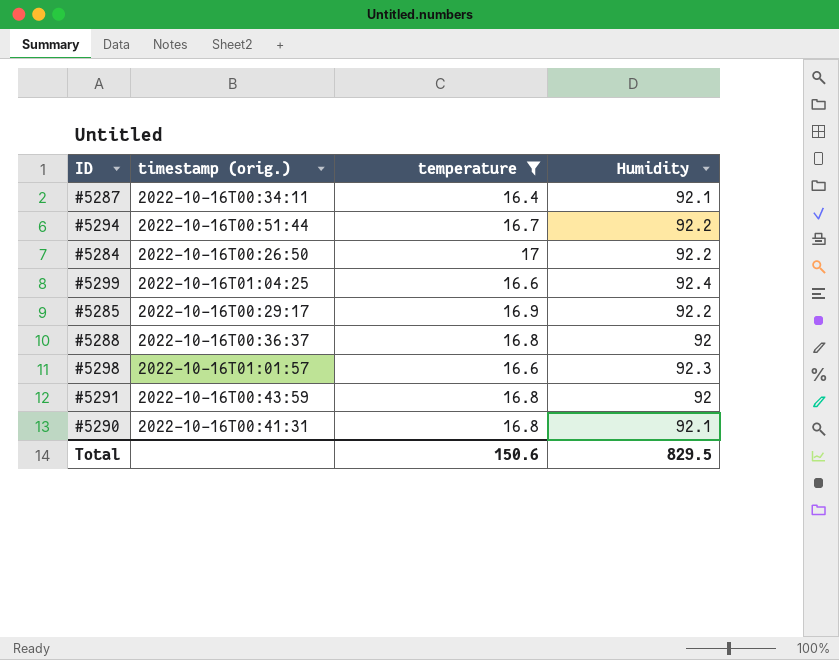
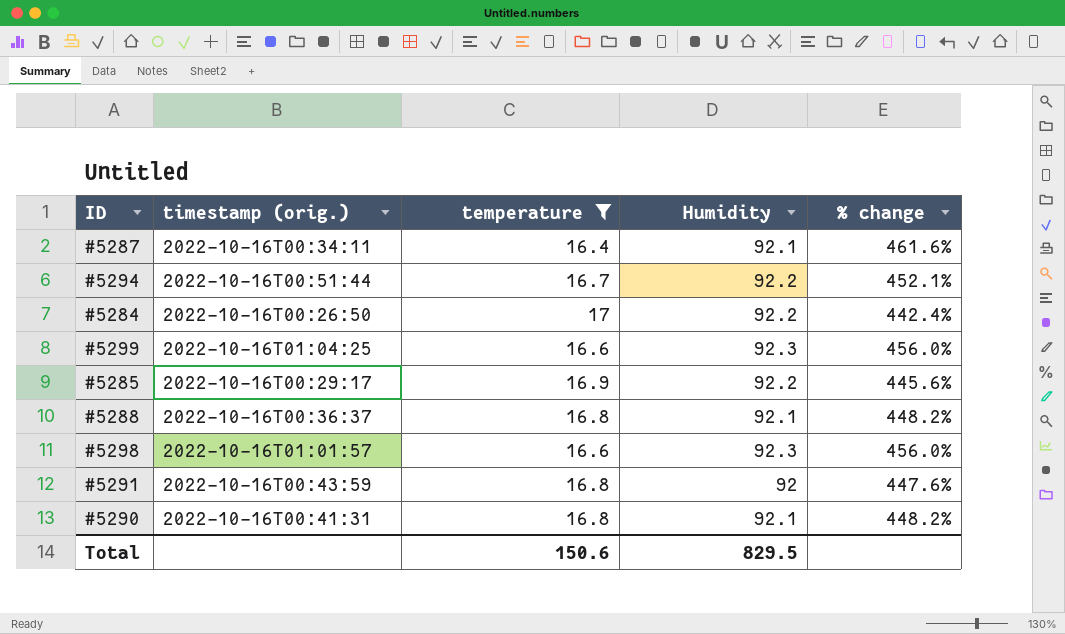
column % change | formula: none -> ([Humidity] - [temperature]) / [temperature]
#5299 | Humidity: 92.4 -> 92.3
#5288 | Humidity: 92 -> 92.1

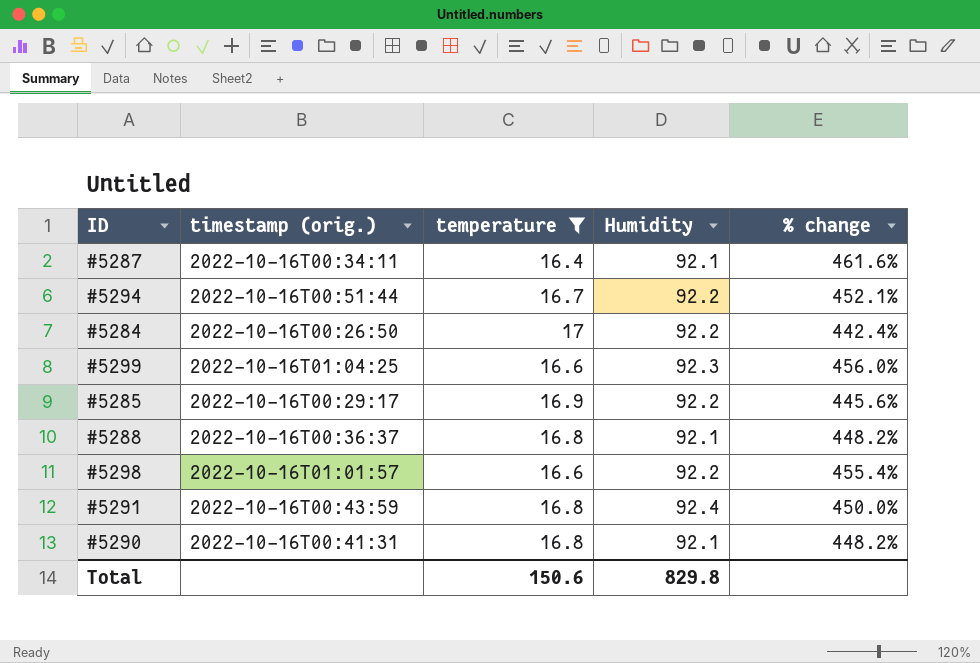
#5298 | Humidity: 92.3 -> 92.2
#5298 | % change: 456.0% -> 455.4%
#5291 | Humidity: 92 -> 92.4
#5291 | % change: 447.6% -> 450.0%
Total | Humidity: 829.5 -> 829.8

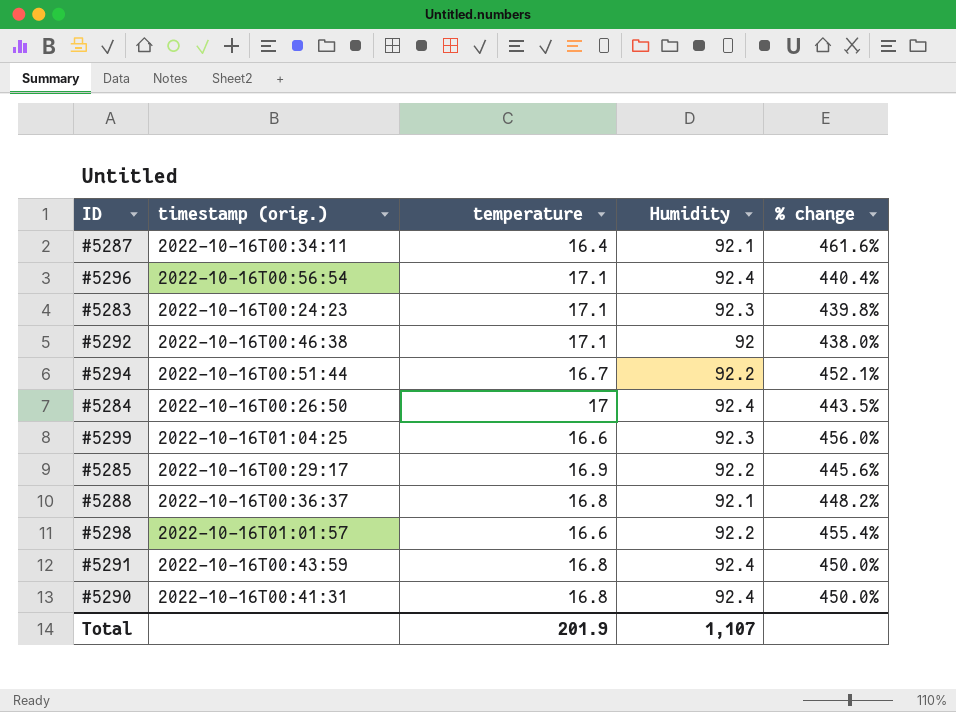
filter: temperature != 17.1 -> none
#5284 | Humidity: 92.2 -> 92.4
#5284 | % change: 442.4% -> 443.5%
#5290 | Humidity: 92.1 -> 92.4
#5290 | % change: 448.2% -> 450.0%
Total | temperature: 150.6 -> 201.9
Total | Humidity: 829.8 -> 1,107

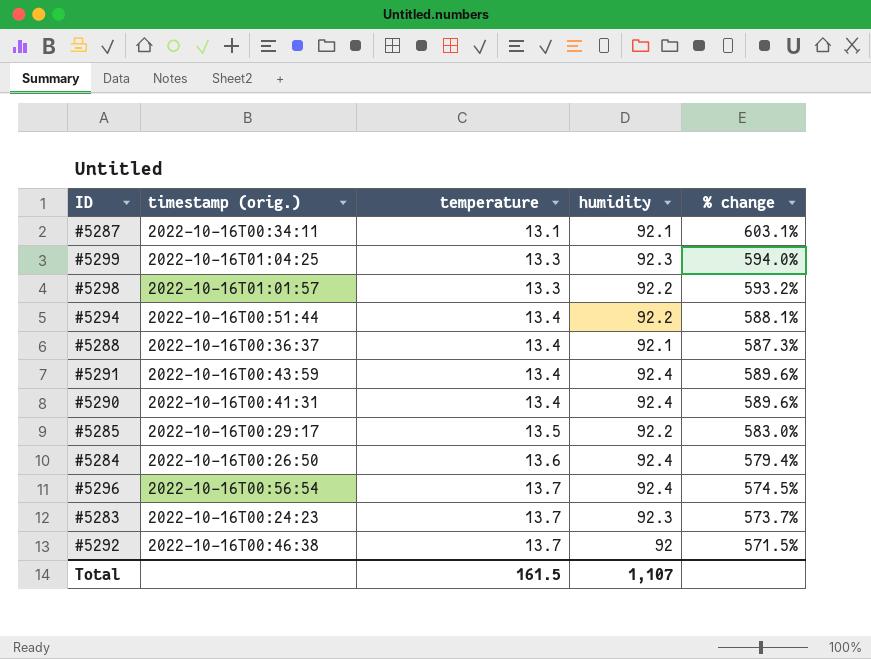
row order: none -> temperature ascending
column name: Humidity -> humidity
#5287 | temperature: 16.4 -> 13.1
#5287 | % change: 461.6% -> 603.1%
#5299 | temperature: 16.6 -> 13.3
#5299 | % change: 456.0% -> 594.0%
#5298 | temperature: 16.6 -> 13.3
#5298 | % change: 455.4% -> 593.2%
#5294 | temperature: 16.7 -> 13.4
#5294 | % change: 452.1% -> 588.1%
#5288 | temperature: 16.8 -> 13.4
#5288 | % change: 448.2% -> 587.3%
#5291 | temperature: 16.8 -> 13.4
#5291 | % change: 450.0% -> 589.6%
#5290 | temperature: 16.8 -> 13.4
#5290 | % change: 450.0% -> 589.6%
#5285 | temperature: 16.9 -> 13.5
#5285 | % change: 445.6% -> 583.0%
#5284 | temperature: 17 -> 13.6
#5284 | % change: 443.5% -> 579.4%
#5296 | temperature: 17.1 -> 13.7
#5296 | % change: 440.4% -> 574.5%
#5283 | temperature: 17.1 -> 13.7
#5283 | % change: 439.8% -> 573.7%
#5292 | temperature: 17.1 -> 13.7
#5292 | % change: 438.0% -> 571.5%
Total | temperature: 201.9 -> 161.5

